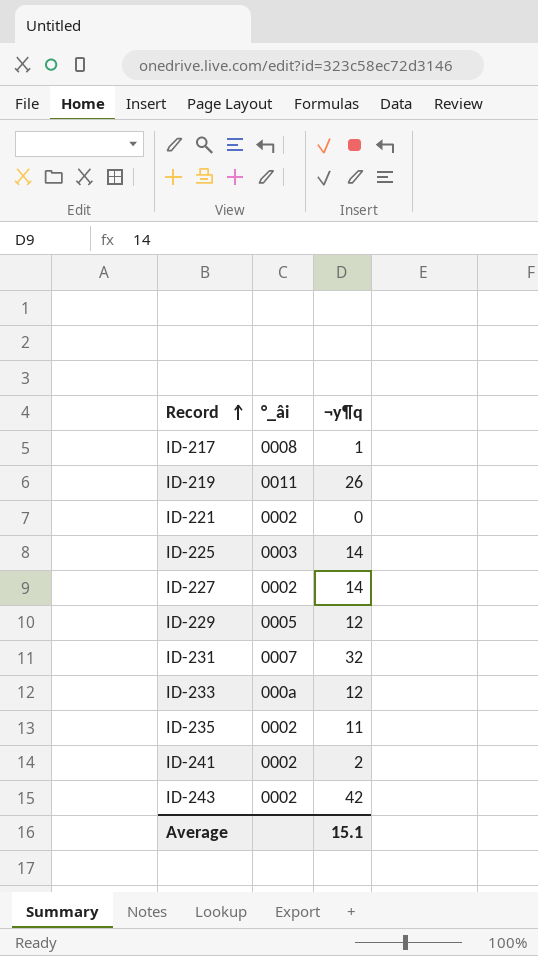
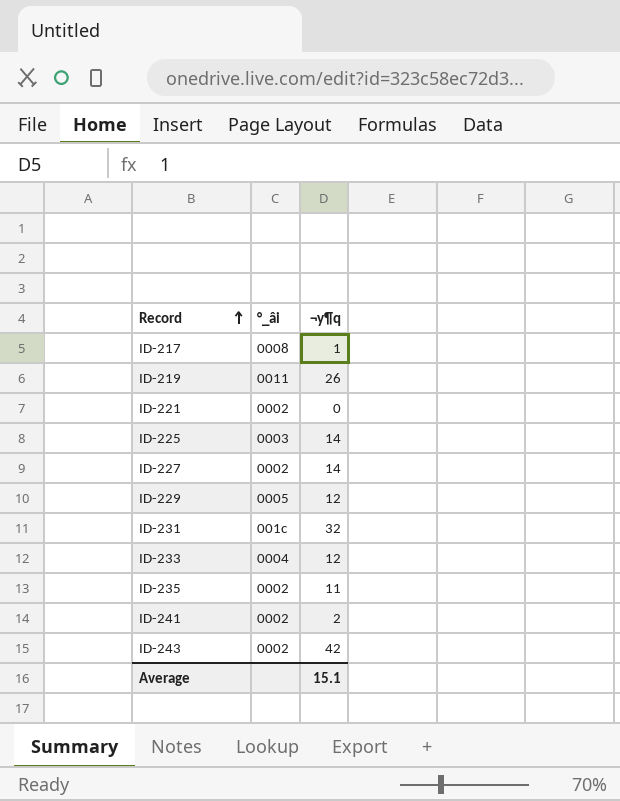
ID-231 | °_âi: 0007 -> 001c
ID-233 | °_âi: 000a -> 0004

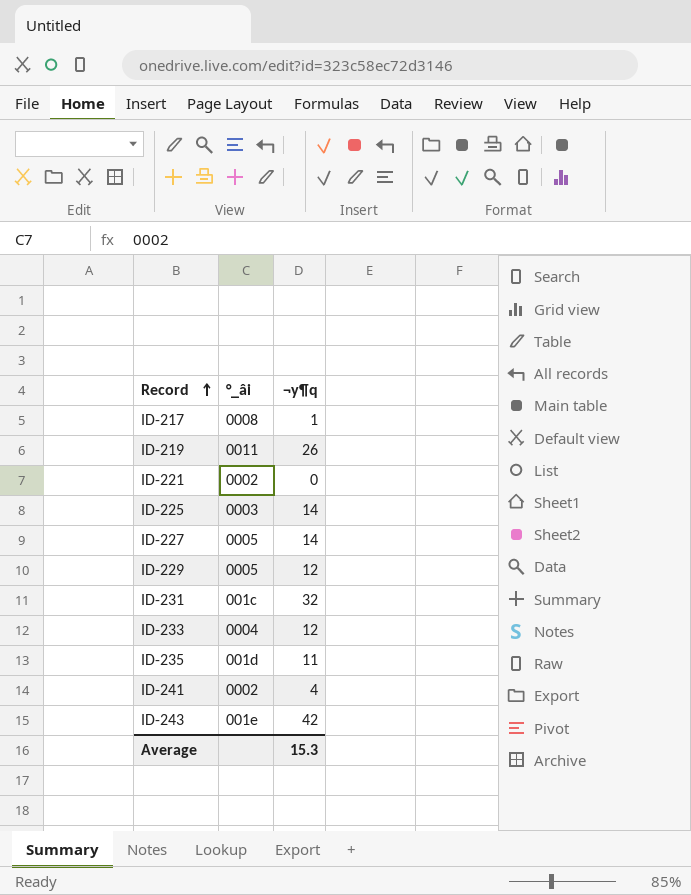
ID-227 | °_âi: 0002 -> 0005
ID-235 | °_âi: 0002 -> 001d
ID-241 | ¬y¶q: 2 -> 4
ID-243 | °_âi: 0002 -> 001e
Average | ¬y¶q: 15.1 -> 15.3

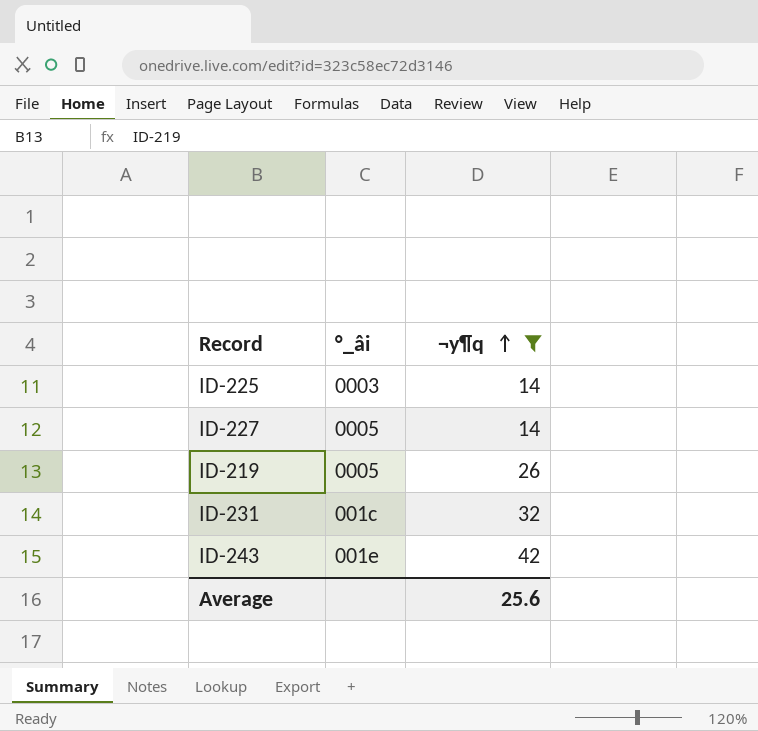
filter: none -> ¬y¶q >= 14
row order: Record ascending -> ¬y¶q ascending
ID-219 | °_âi: 0011 -> 0005
Average | ¬y¶q: 15.3 -> 25.6

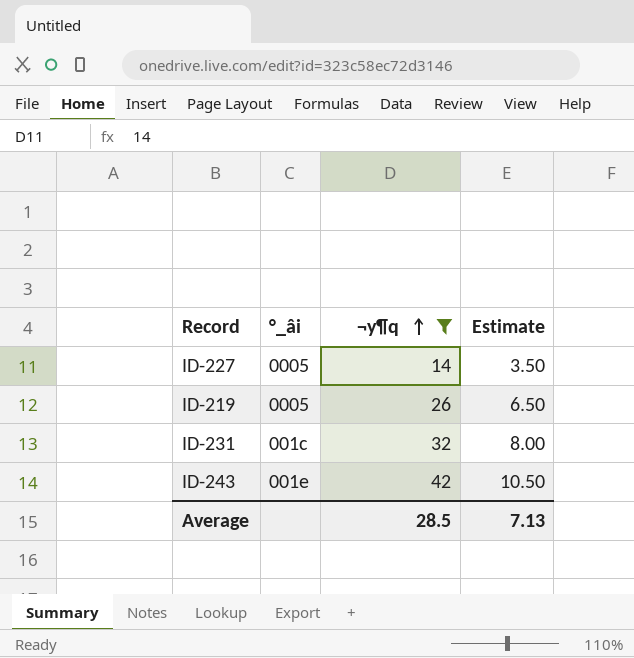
column Estimate | formula: none -> [¬y¶q] * 0.25
row ID-225: 0003 | 14 -> none
Average | ¬y¶q: 25.6 -> 28.5

